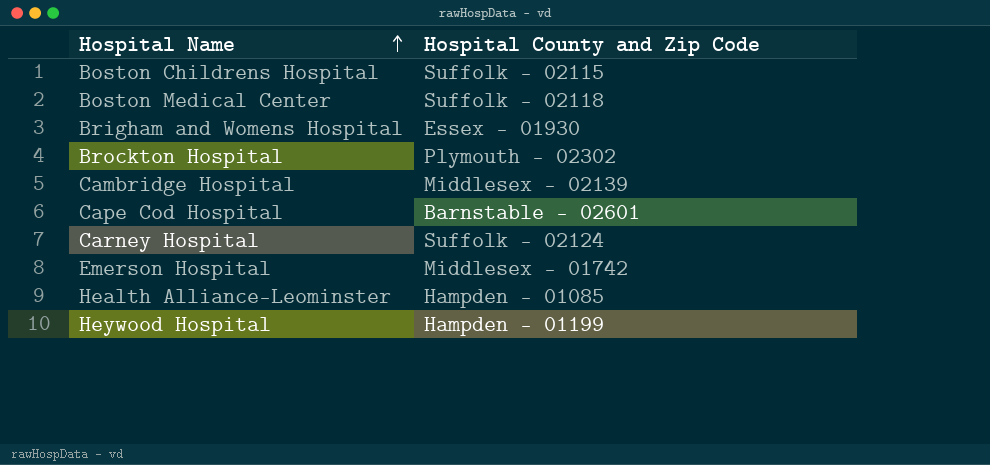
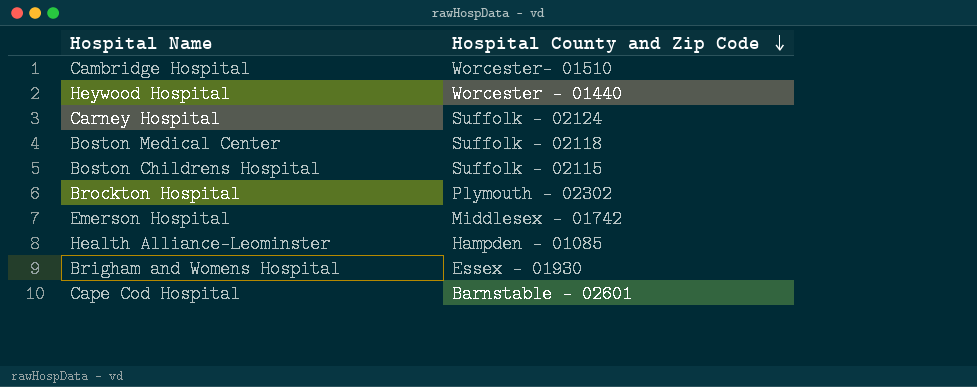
row order: Hospital Name ascending -> Hospital County and Zip Code descending
Cambridge Hospital | Hospital County and Zip Code: Middlesex - 02139 -> Worcester- 01510
Heywood Hospital | Hospital County and Zip Code: Hampden - 01199 -> Worcester - 01440

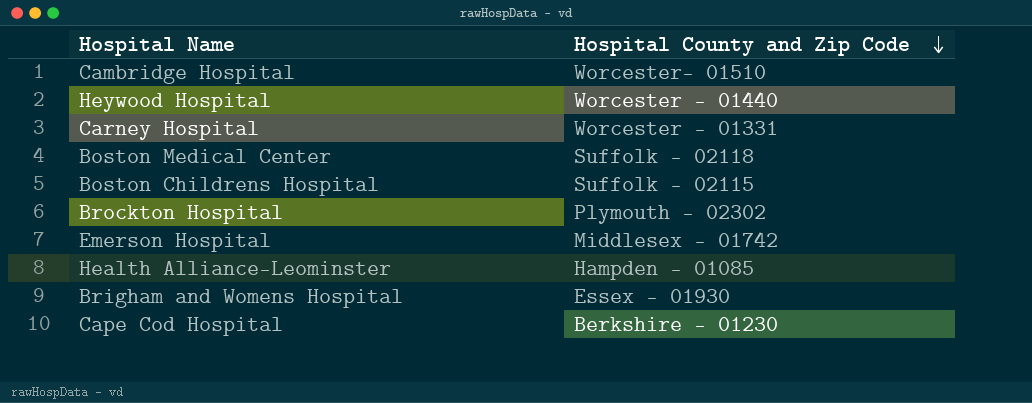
Carney Hospital | Hospital County and Zip Code: Suffolk - 02124 -> Worcester - 01331
Cape Cod Hospital | Hospital County and Zip Code: Barnstable - 02601 -> Berkshire - 01230

